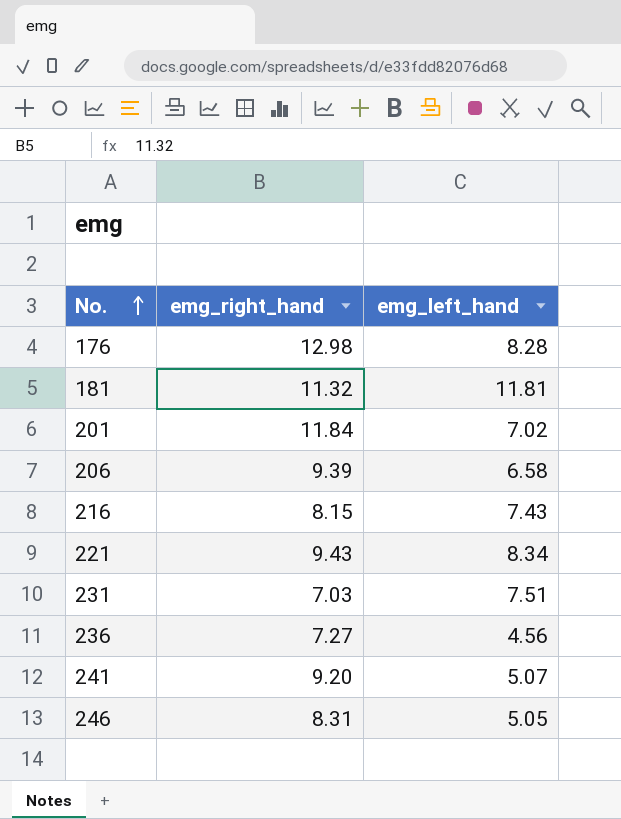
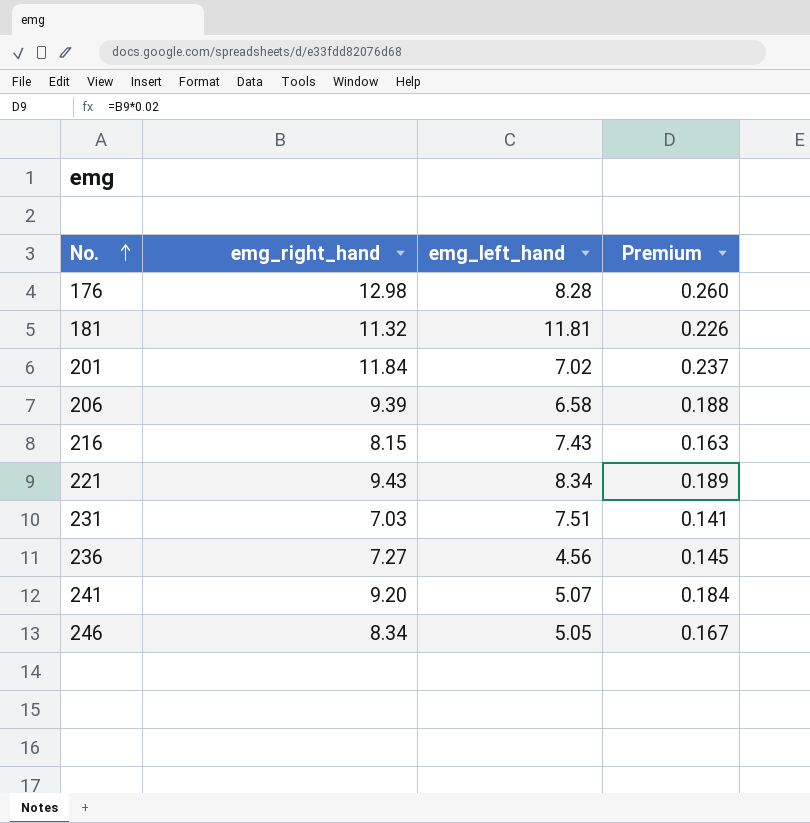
column Premium | formula: none -> [emg_right_hand] * 0.02
246 | emg_right_hand: 8.31 -> 8.34

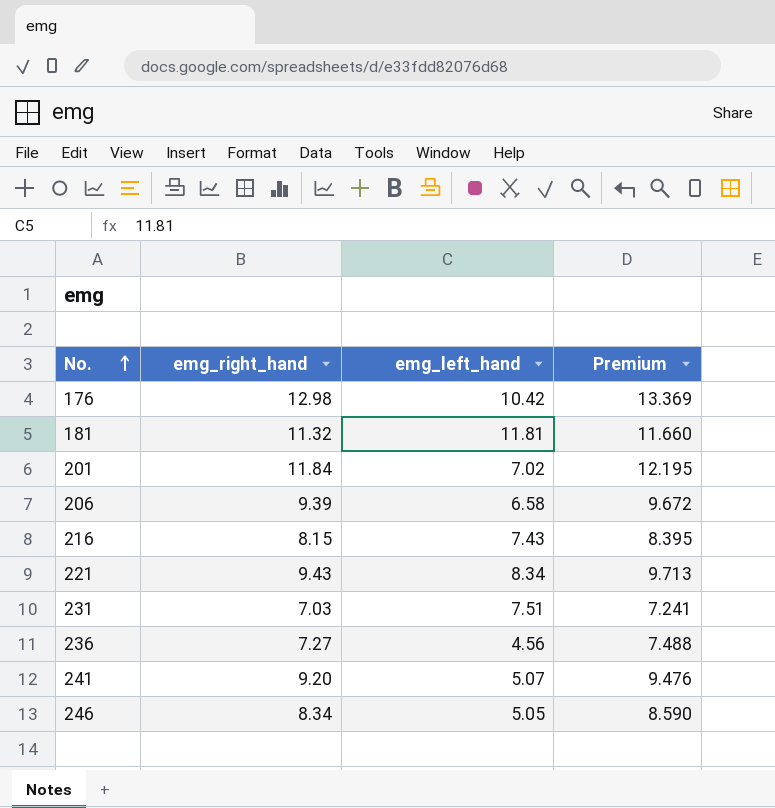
column Premium | formula: [emg_right_hand] * 0.02 -> [emg_right_hand] * 1.03
176 | emg_left_hand: 8.28 -> 10.42

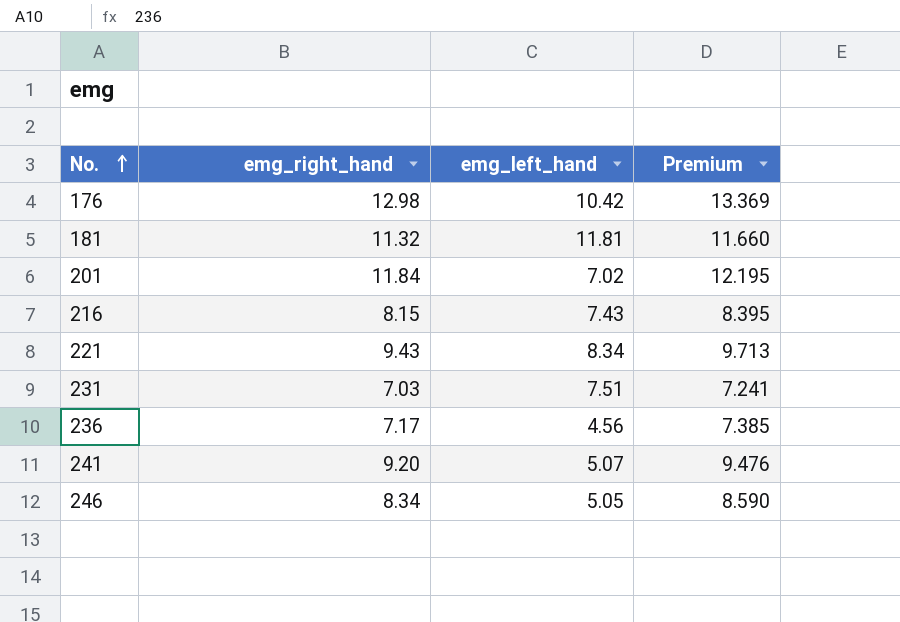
row 206: 9.39 | 6.58 | 9.672 -> none
236 | emg_right_hand: 7.27 -> 7.17
236 | Premium: 7.488 -> 7.385

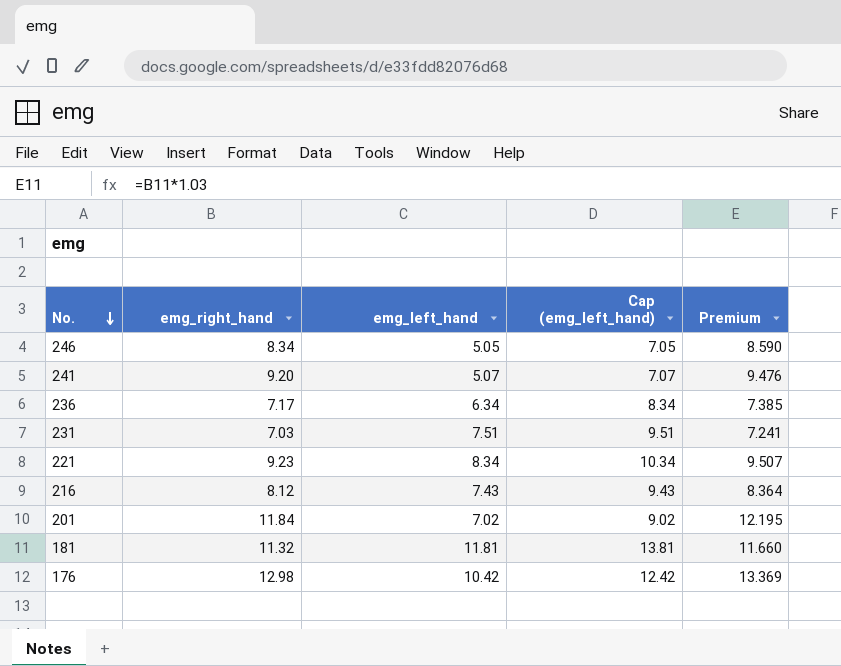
row order: No. ascending -> No. descending
column Cap (emg_left_hand) | formula: none -> [emg_left_hand] + 2
236 | emg_left_hand: 4.56 -> 6.34
221 | emg_right_hand: 9.43 -> 9.23
221 | Premium: 9.713 -> 9.507
216 | emg_right_hand: 8.15 -> 8.12
216 | Premium: 8.395 -> 8.364

